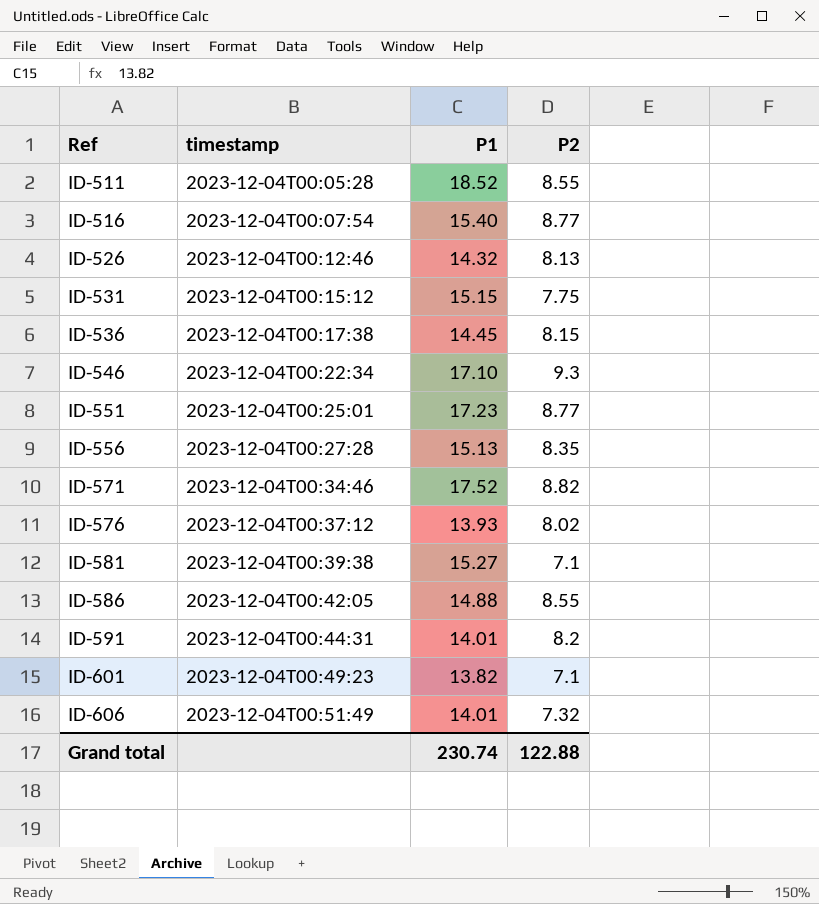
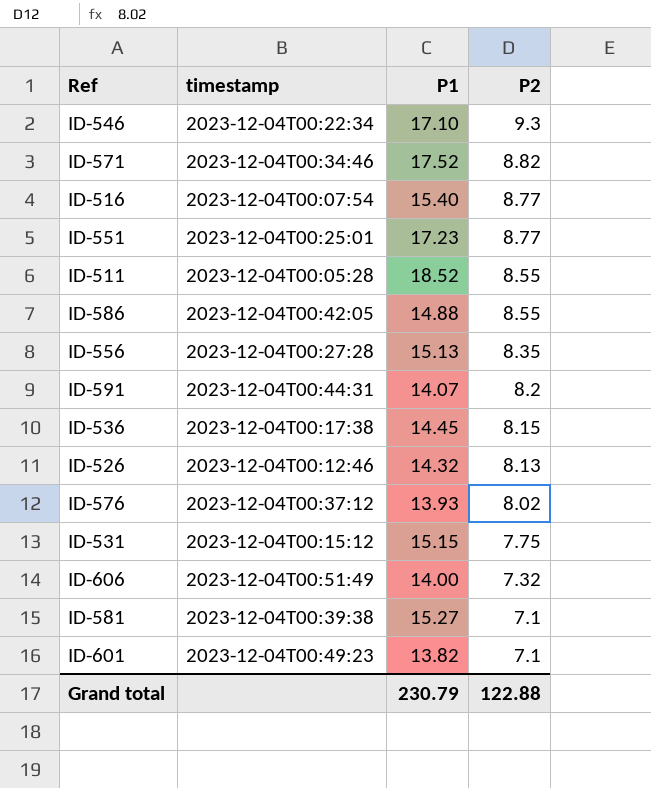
row order: Ref ascending -> P2 descending
ID-591 | P1: 14.01 -> 14.07
ID-606 | P1: 14.01 -> 14.00
Grand total | P1: 230.74 -> 230.79

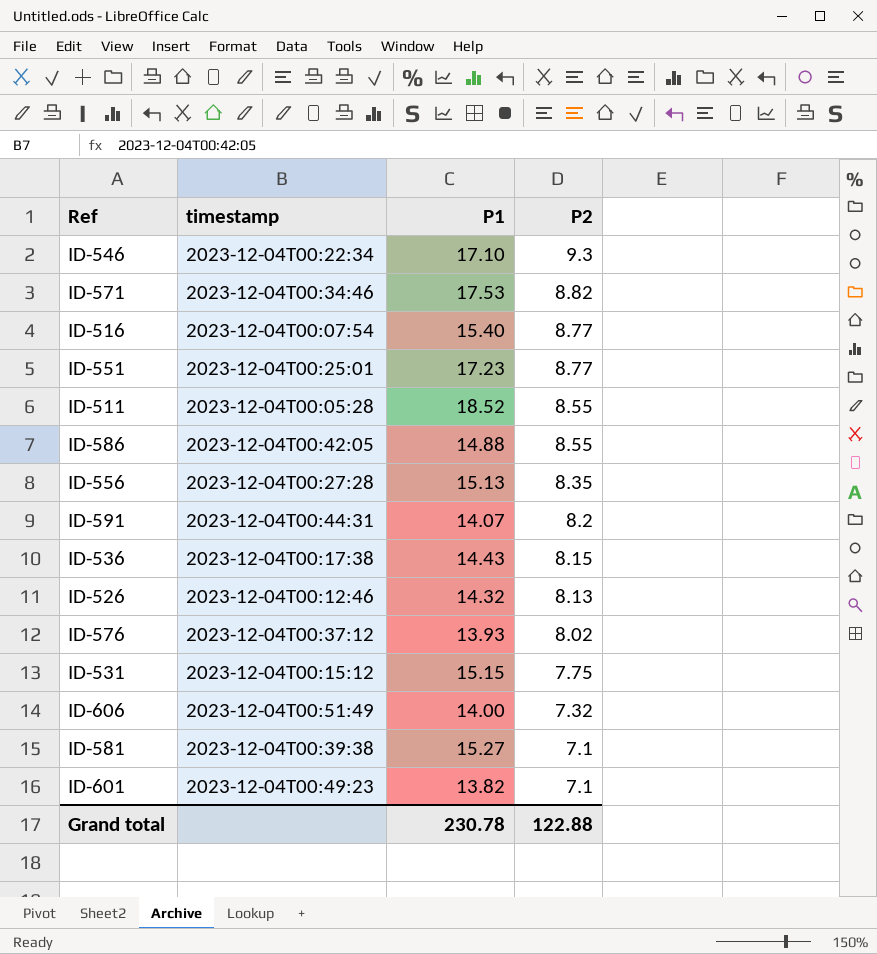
ID-571 | P1: 17.52 -> 17.53
ID-536 | P1: 14.45 -> 14.43
Grand total | P1: 230.79 -> 230.78

